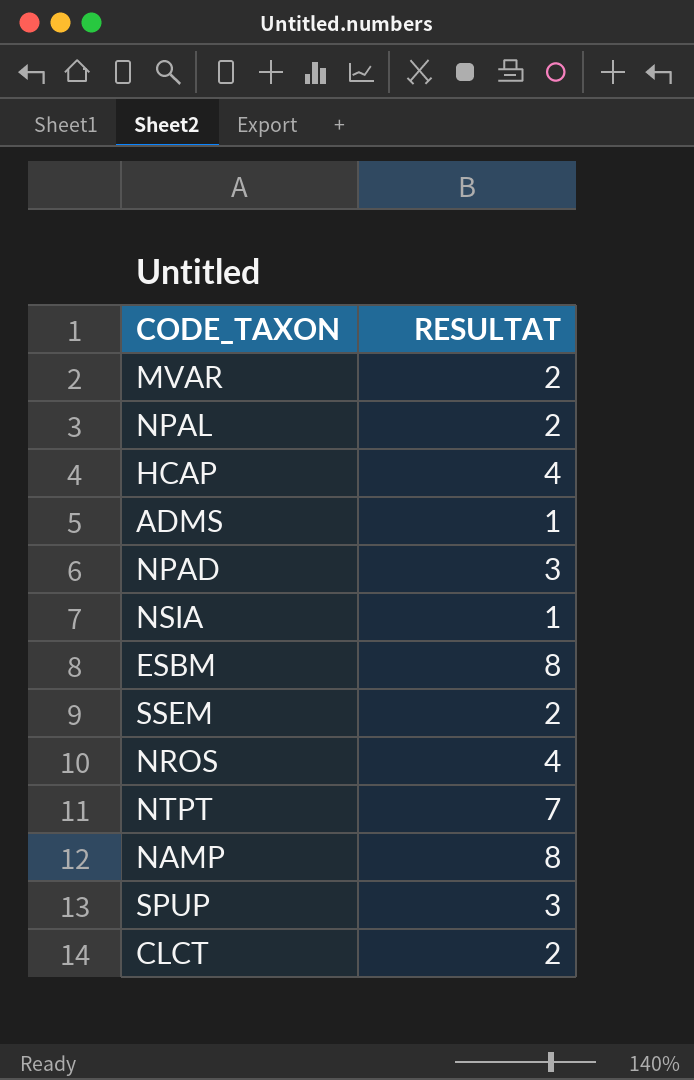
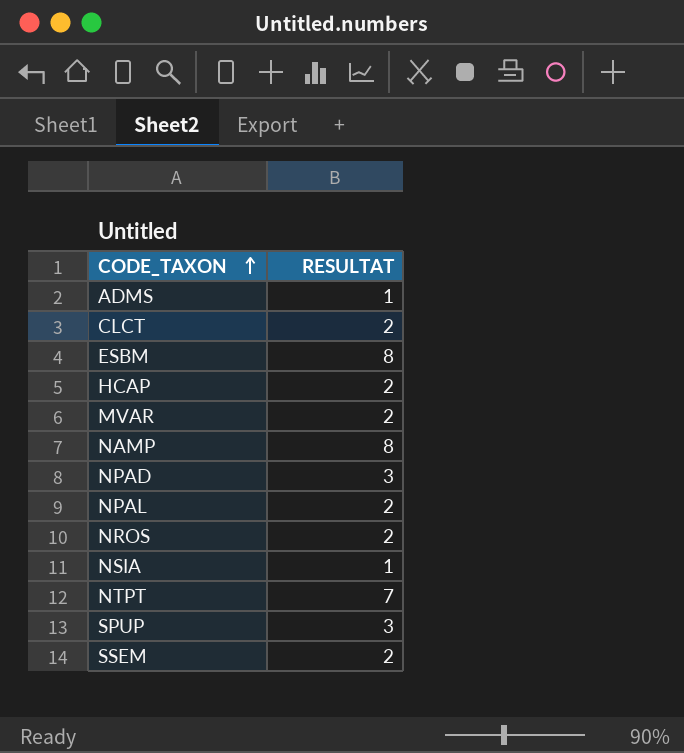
row order: none -> CODE_TAXON ascending
HCAP | RESULTAT: 4 -> 2
NROS | RESULTAT: 4 -> 2

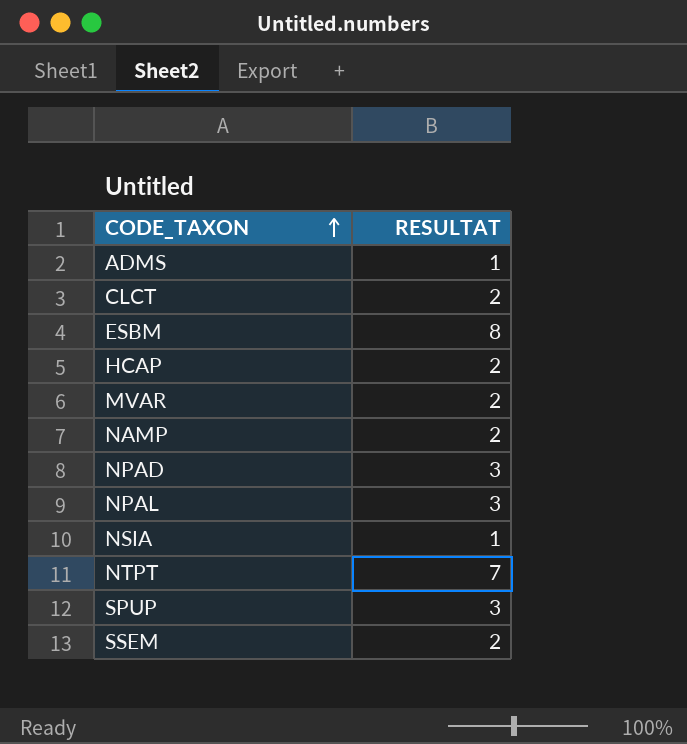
row NROS: 2 -> none
NAMP | RESULTAT: 8 -> 2
NPAL | RESULTAT: 2 -> 3

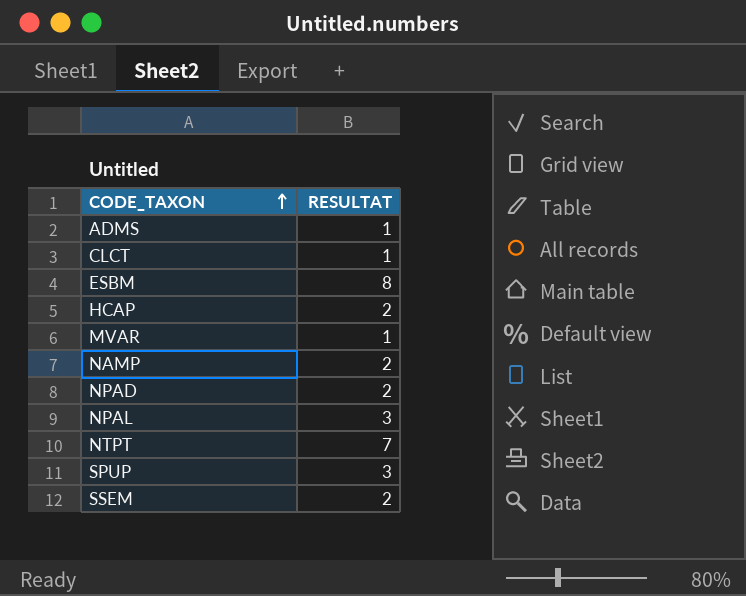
row NSIA: 1 -> none
CLCT | RESULTAT: 2 -> 1
MVAR | RESULTAT: 2 -> 1
NPAD | RESULTAT: 3 -> 2

